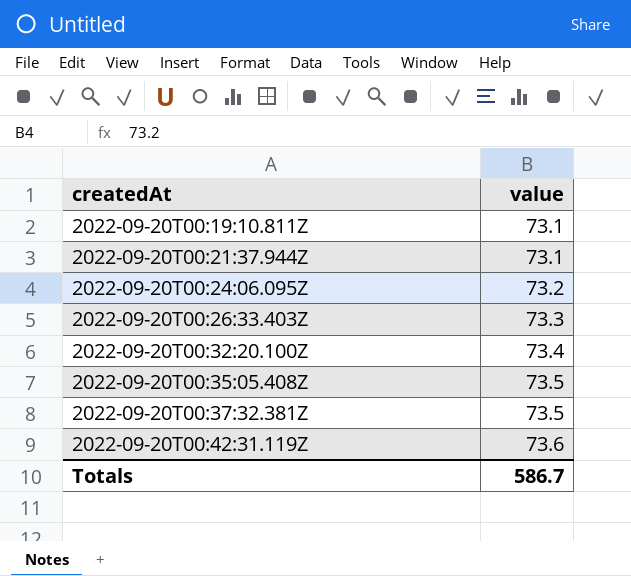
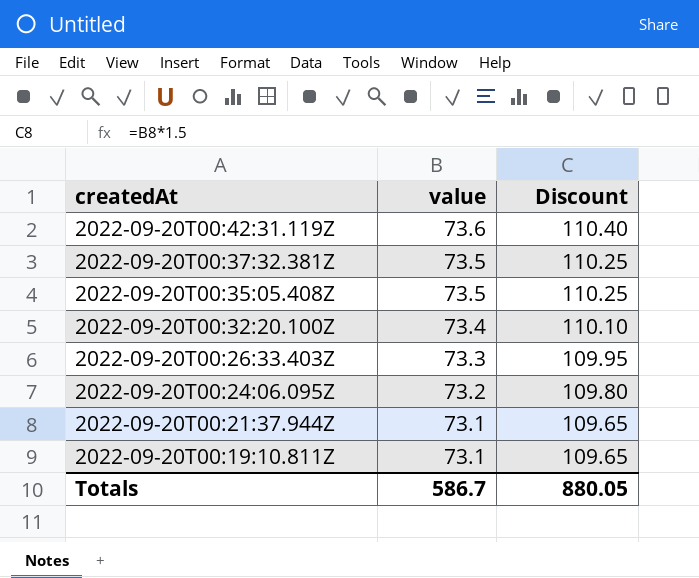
row order: createdAt ascending -> createdAt descending
column Discount | formula: none -> [value] * 1.5

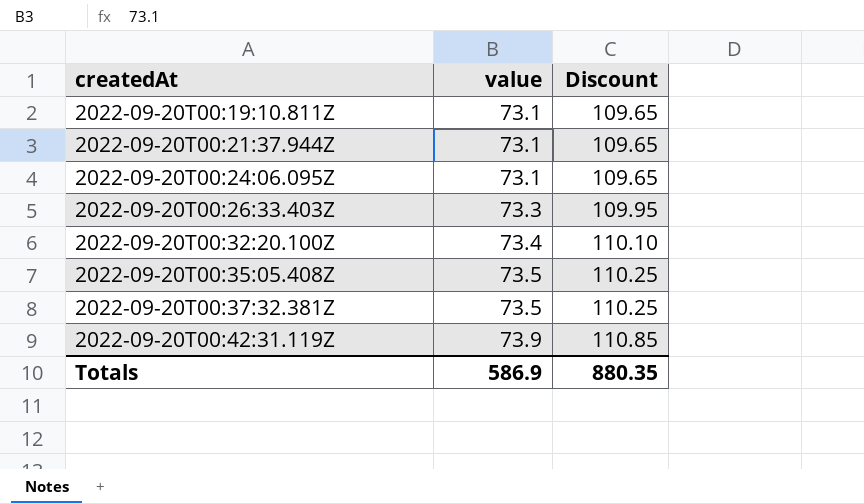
row order: createdAt descending -> createdAt ascending
2022-09-20T00:24:06.095Z | value: 73.2 -> 73.1
2022-09-20T00:24:06.095Z | Discount: 109.80 -> 109.65
2022-09-20T00:42:31.119Z | value: 73.6 -> 73.9
2022-09-20T00:42:31.119Z | Discount: 110.40 -> 110.85
Totals | value: 586.7 -> 586.9
Totals | Discount: 880.05 -> 880.35

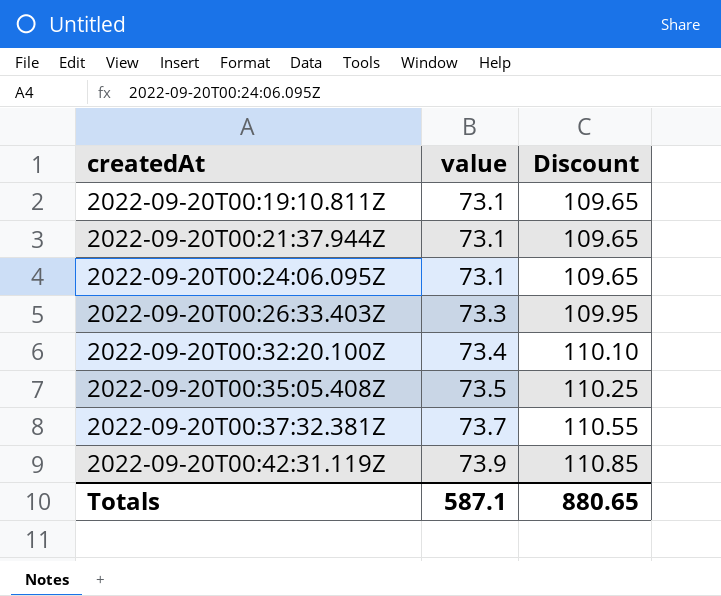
2022-09-20T00:37:32.381Z | value: 73.5 -> 73.7
2022-09-20T00:37:32.381Z | Discount: 110.25 -> 110.55
Totals | value: 586.9 -> 587.1
Totals | Discount: 880.35 -> 880.65

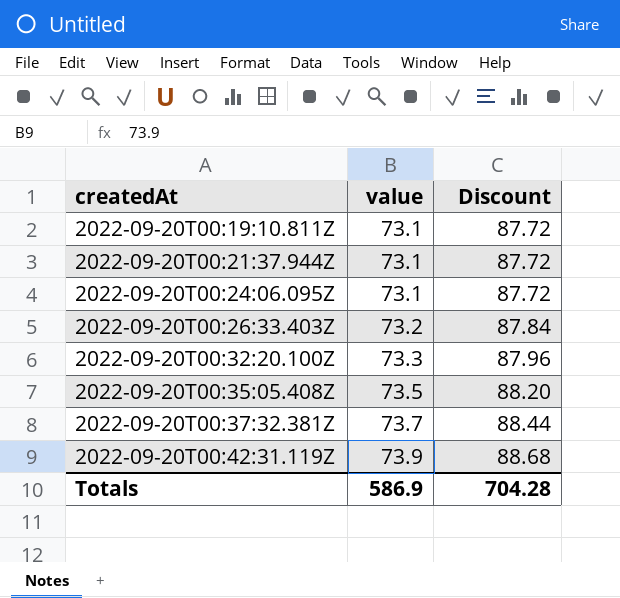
column Discount | formula: [value] * 1.5 -> [value] * 1.2
2022-09-20T00:26:33.403Z | value: 73.3 -> 73.2
2022-09-20T00:32:20.100Z | value: 73.4 -> 73.3
Totals | value: 587.1 -> 586.9
Totals | Discount: 880.65 -> 704.28

